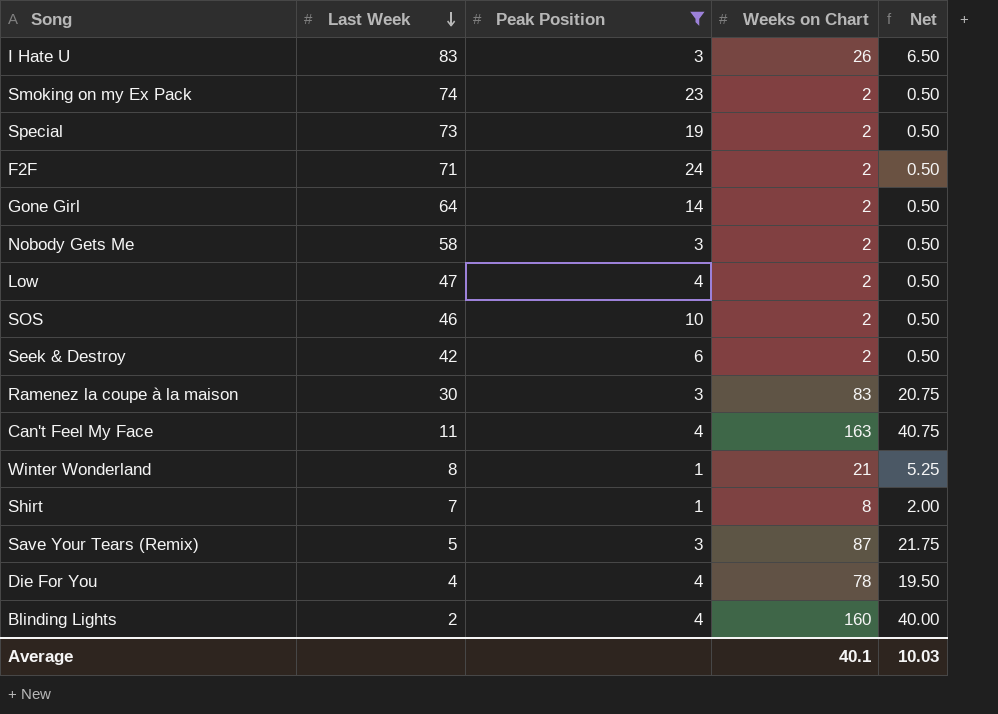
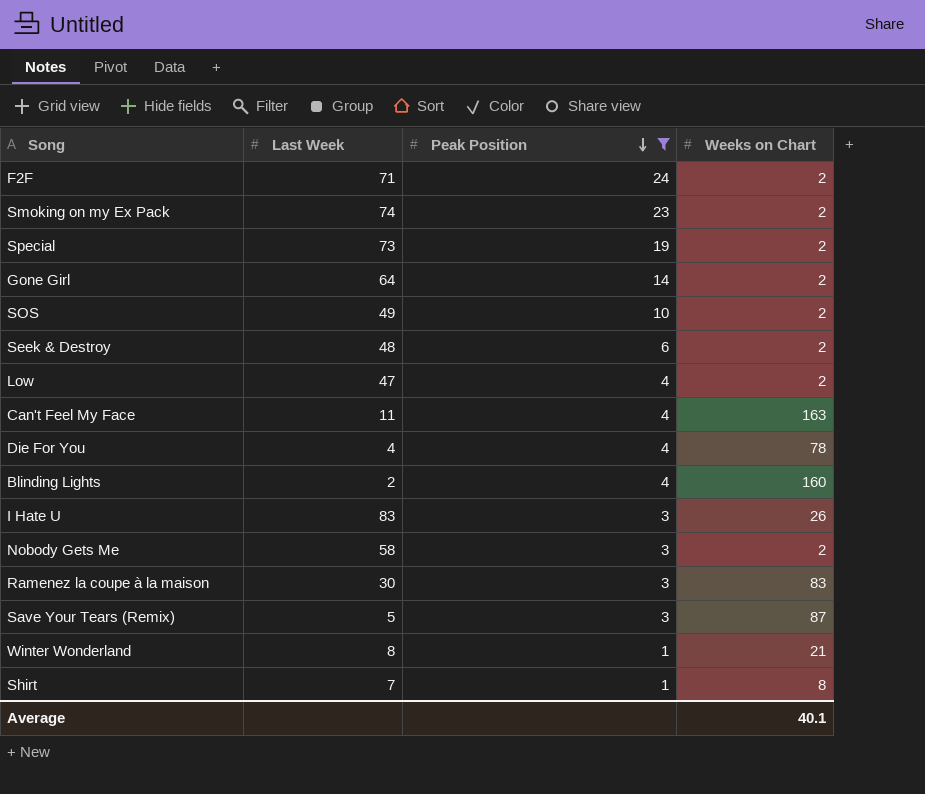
row order: Last Week descending -> Peak Position descending
column Net | formula: [Weeks on Chart] * 0.25 -> none
SOS | Last Week: 46 -> 49
Seek & Destroy | Last Week: 42 -> 48

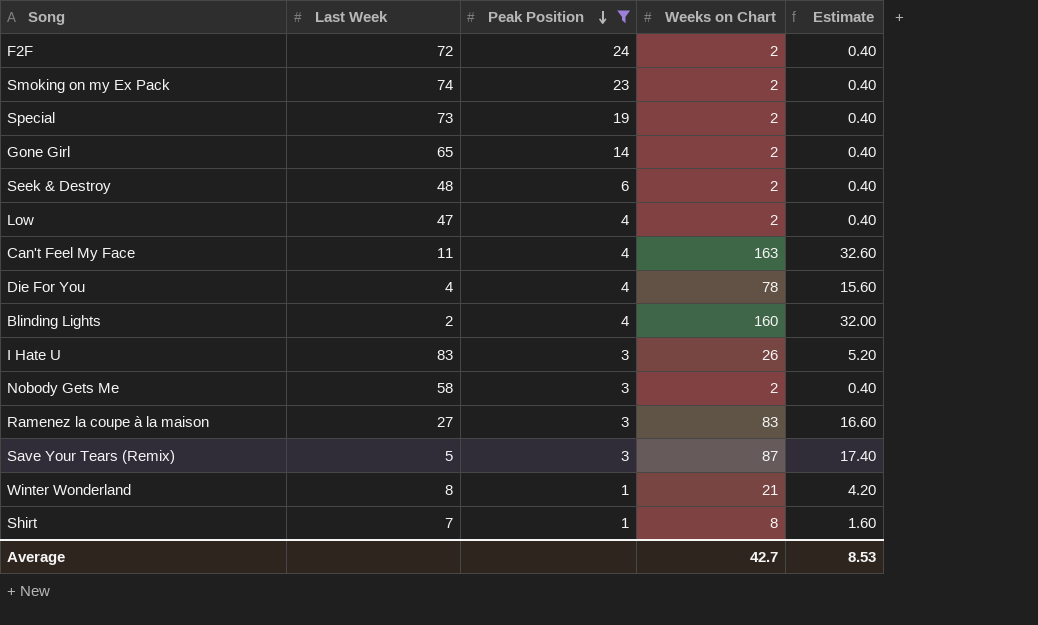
column Estimate | formula: none -> [Weeks on Chart] * 0.2
row SOS: 49 | 10 | 2 -> none
F2F | Last Week: 71 -> 72
Gone Girl | Last Week: 64 -> 65
Ramenez la coupe à la maison | Last Week: 30 -> 27
Average | Weeks on Chart: 40.1 -> 42.7

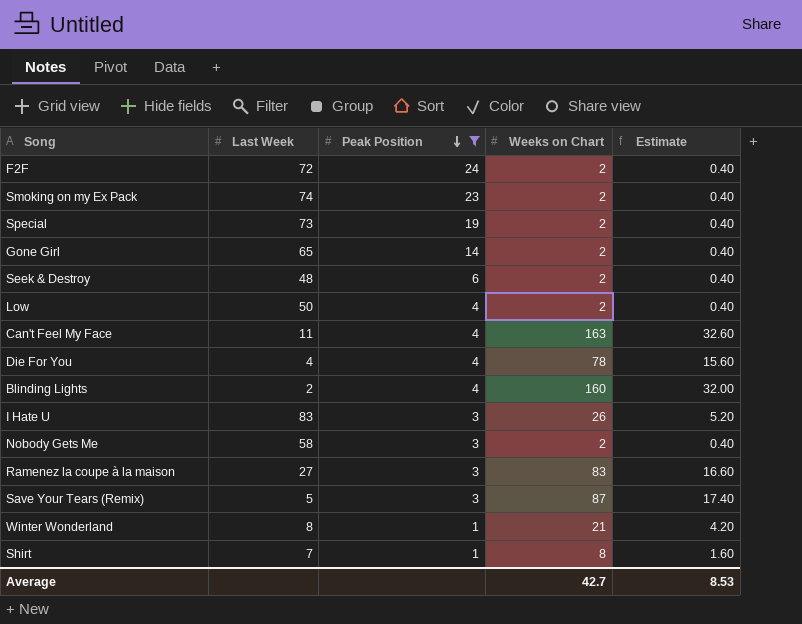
Low | Last Week: 47 -> 50

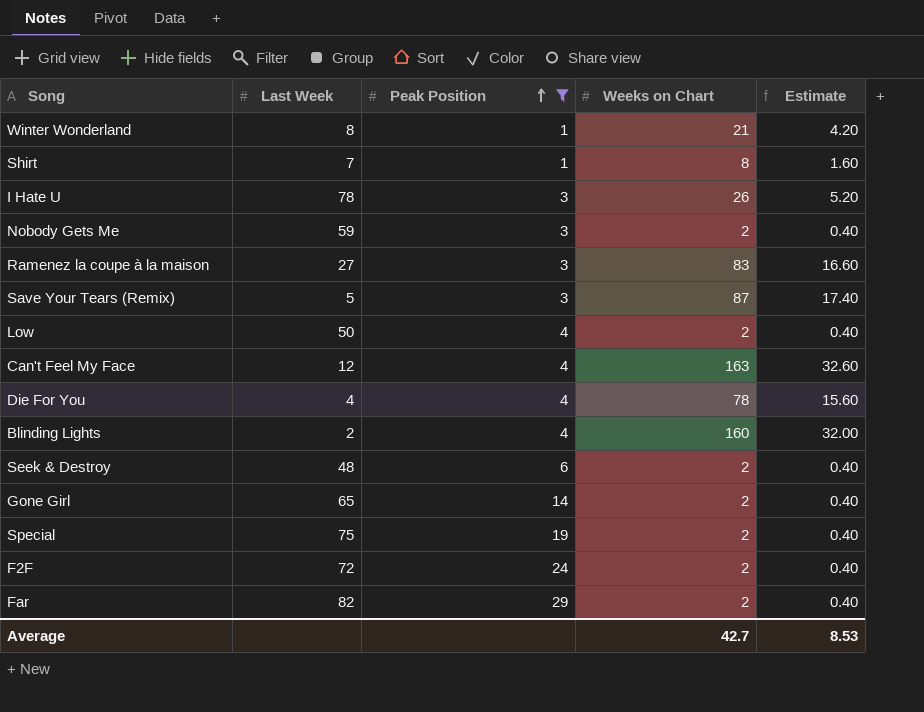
row order: Peak Position descending -> Peak Position ascending
row Smoking on my Ex Pack: 74 | 23 | 2 | 0.40 -> none
I Hate U | Last Week: 83 -> 78
Nobody Gets Me | Last Week: 58 -> 59
Can't Feel My Face | Last Week: 11 -> 12
Special | Last Week: 73 -> 75
row Far: none -> 82 | 29 | 2 | 0.40

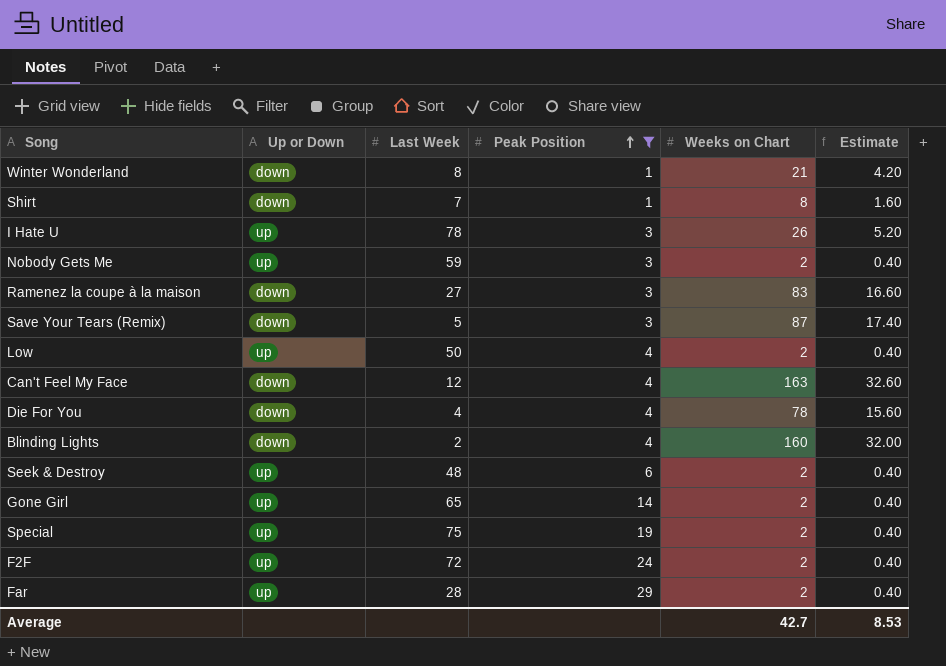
column Up or Down | position: none -> 2
Far | Last Week: 82 -> 28

